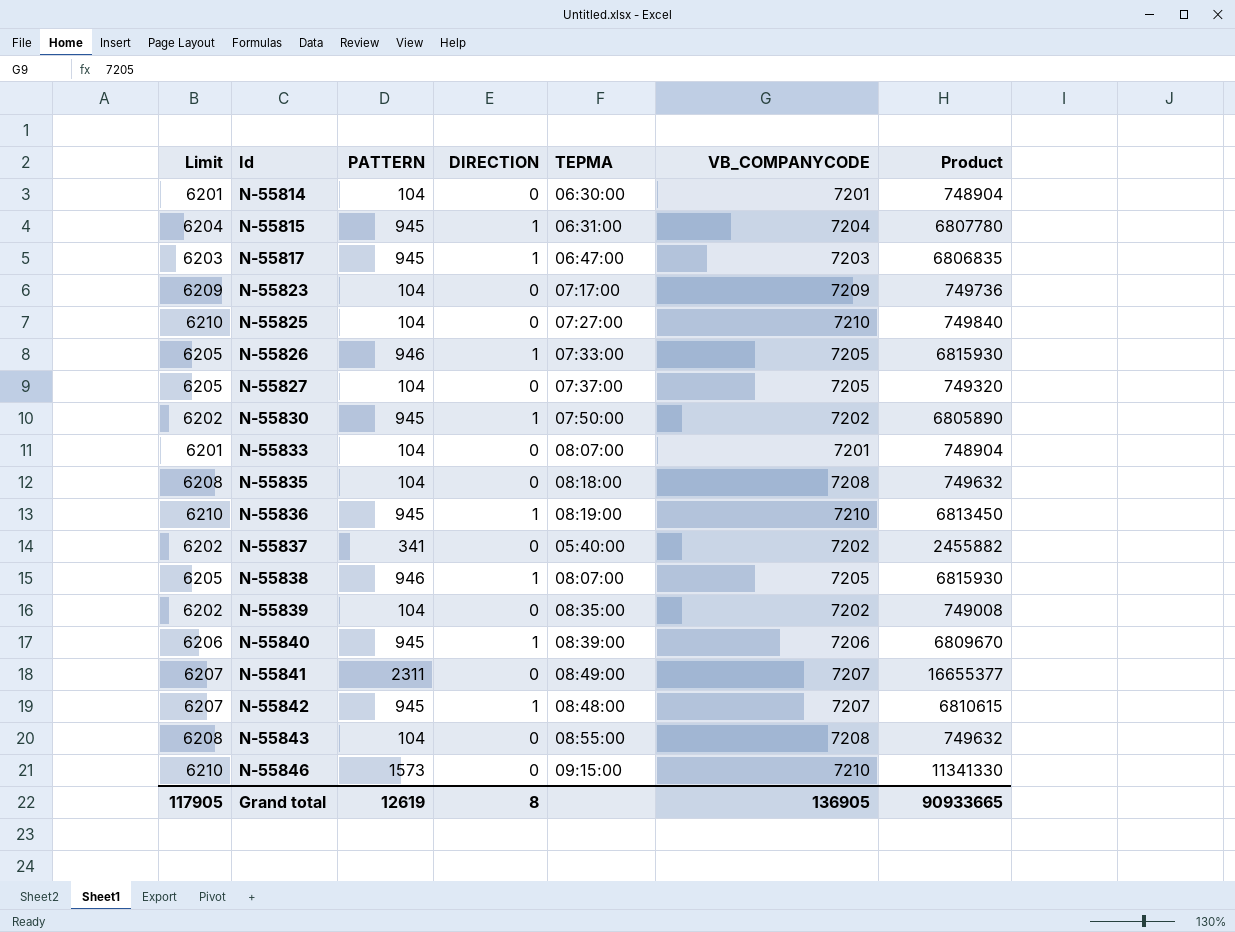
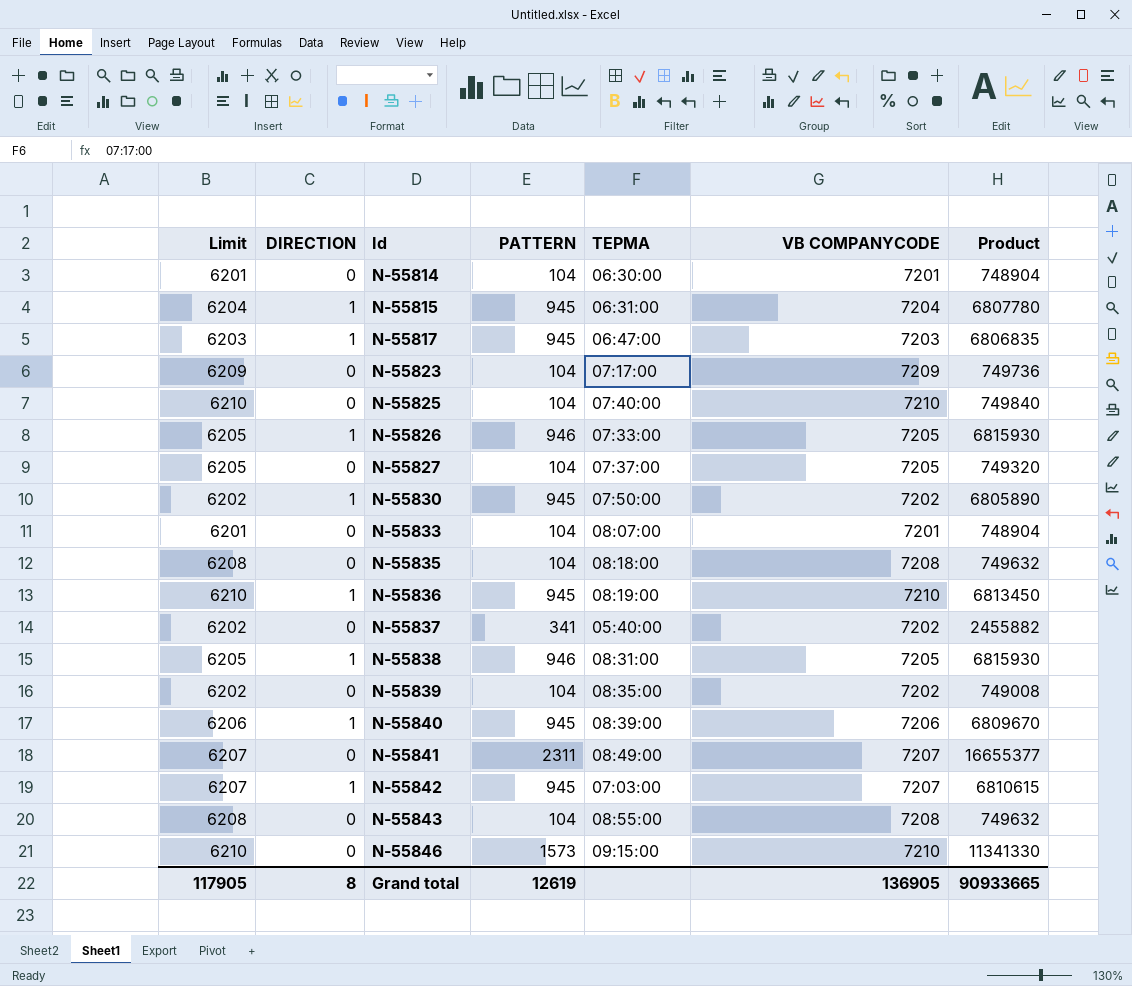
column DIRECTION | position: 4 -> 2
column name: VB_COMPANYCODE -> VB COMPANYCODE
N-55825 | ΤΕΡΜΑ: 07:27:00 -> 07:40:00
N-55838 | ΤΕΡΜΑ: 08:07:00 -> 08:31:00
N-55842 | ΤΕΡΜΑ: 08:48:00 -> 07:03:00

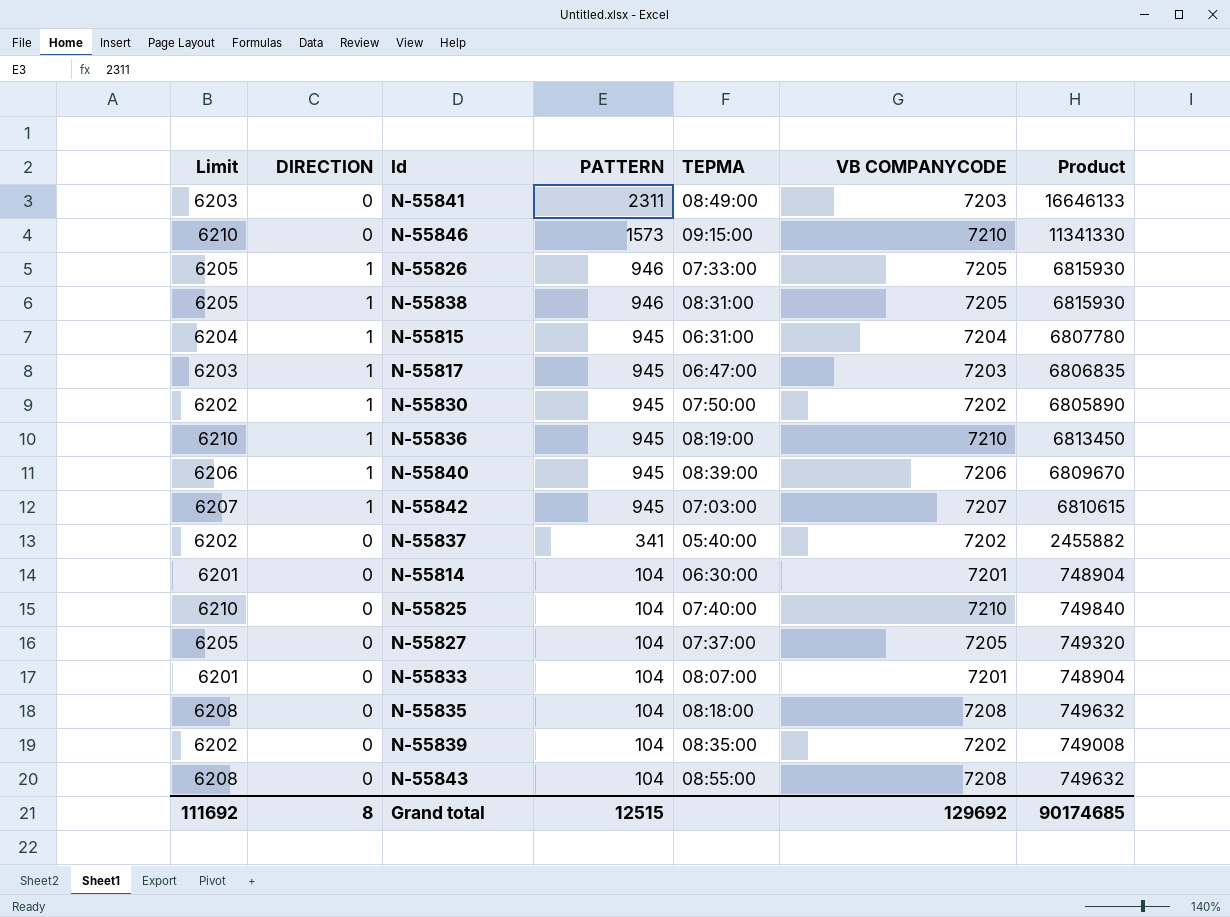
row order: Id ascending -> PATTERN descending
row N-55823: 6209 | 0 | 104 | 07:17:00 | 7209 | 749736 -> none
N-55841 | Limit: 6207 -> 6203
N-55841 | VB COMPANYCODE: 7207 -> 7203
N-55841 | Product: 16655377 -> 16646133
Grand total | Limit: 117905 -> 111692
Grand total | PATTERN: 12619 -> 12515
Grand total | VB COMPANYCODE: 136905 -> 129692
Grand total | Product: 90933665 -> 90174685

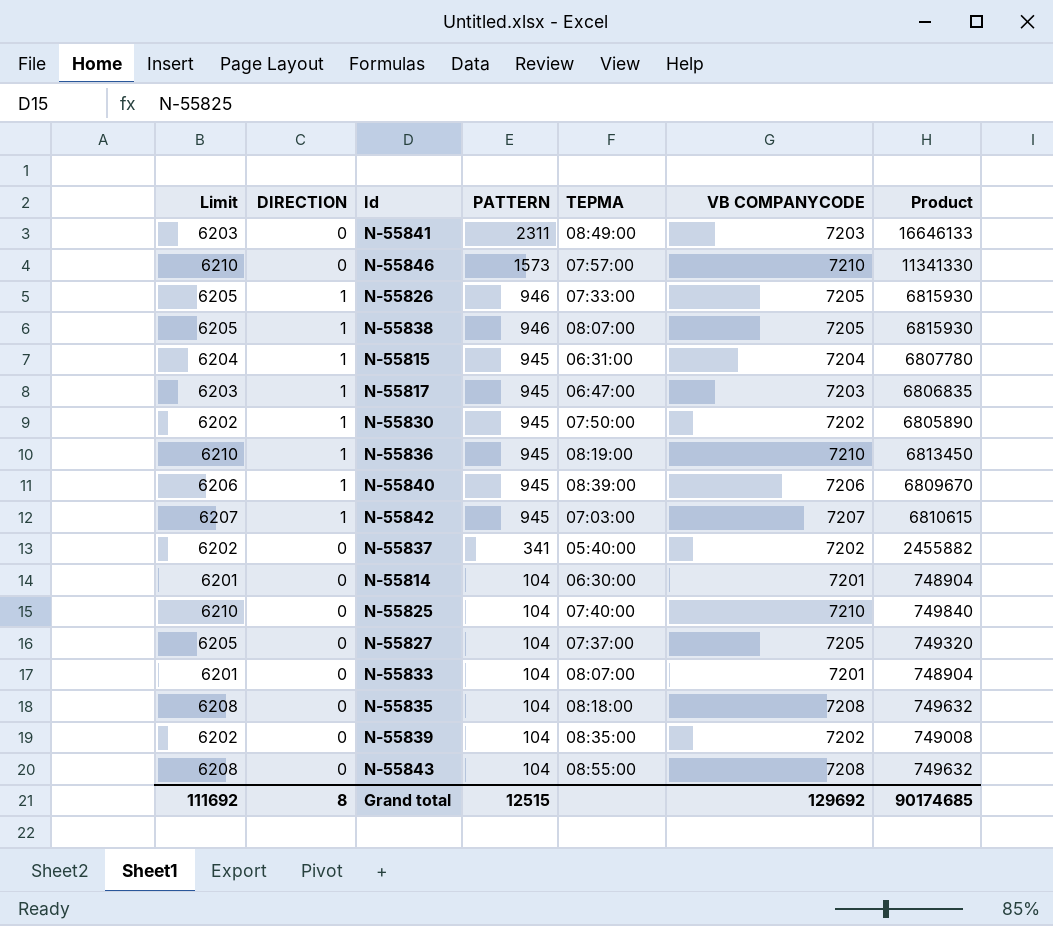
N-55846 | ΤΕΡΜΑ: 09:15:00 -> 07:57:00
N-55838 | ΤΕΡΜΑ: 08:31:00 -> 08:07:00

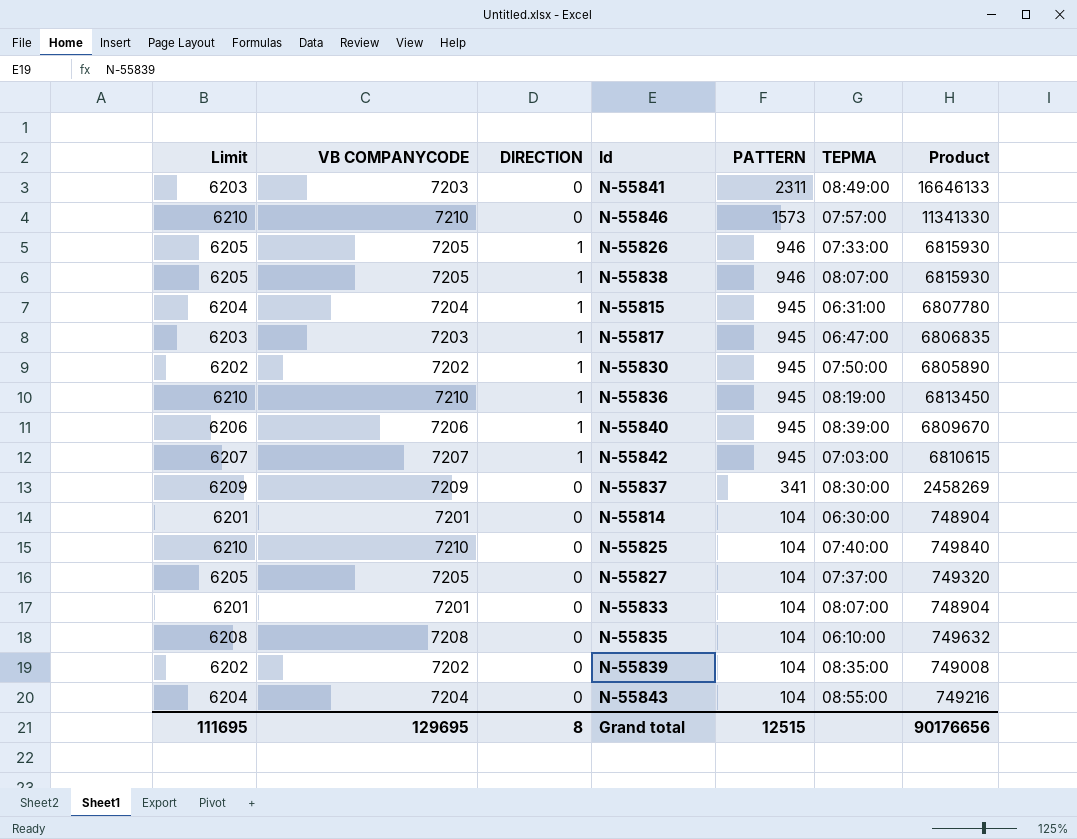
column VB COMPANYCODE | position: 6 -> 2
N-55837 | Limit: 6202 -> 6209
N-55837 | VB COMPANYCODE: 7202 -> 7209
N-55837 | ΤΕΡΜΑ: 05:40:00 -> 08:30:00
N-55837 | Product: 2455882 -> 2458269
N-55835 | ΤΕΡΜΑ: 08:18:00 -> 06:10:00
N-55843 | Limit: 6208 -> 6204
N-55843 | VB COMPANYCODE: 7208 -> 7204
N-55843 | Product: 749632 -> 749216
Grand total | Limit: 111692 -> 111695
Grand total | VB COMPANYCODE: 129692 -> 129695
Grand total | Product: 90174685 -> 90176656

